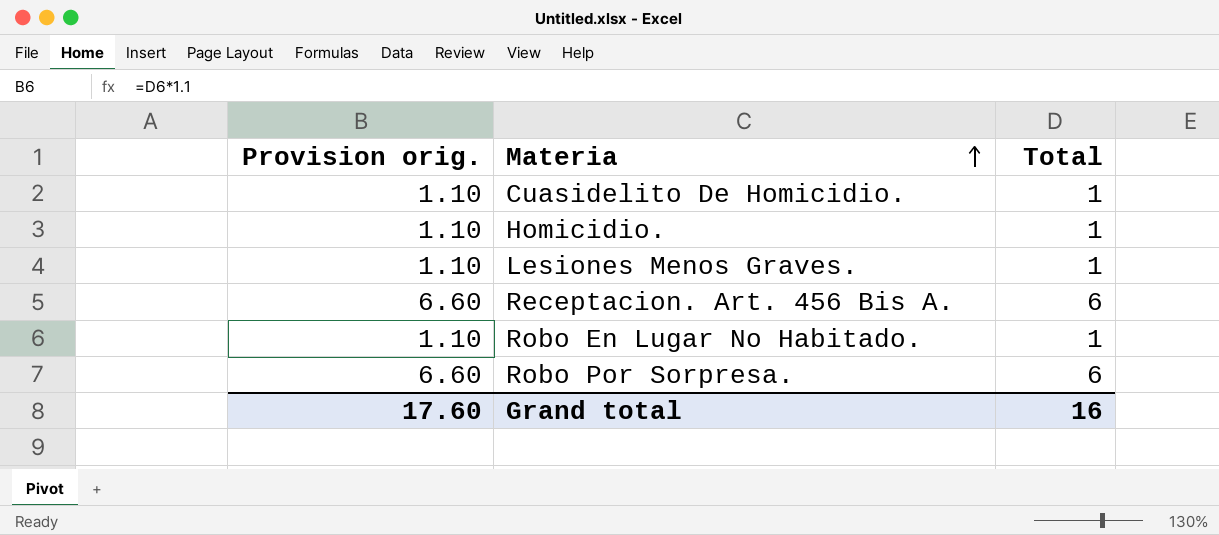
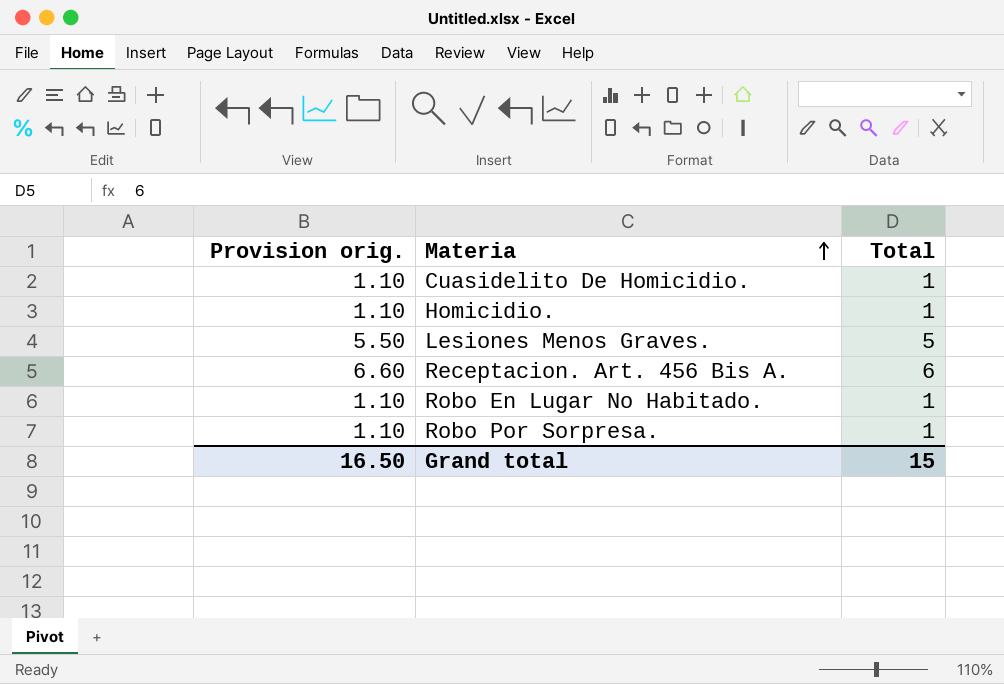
Lesiones Menos Graves. | Provision orig.: 1.10 -> 5.50
Lesiones Menos Graves. | Total: 1 -> 5
Robo Por Sorpresa. | Provision orig.: 6.60 -> 1.10
Robo Por Sorpresa. | Total: 6 -> 1
Grand total | Provision orig.: 17.60 -> 16.50
Grand total | Total: 16 -> 15

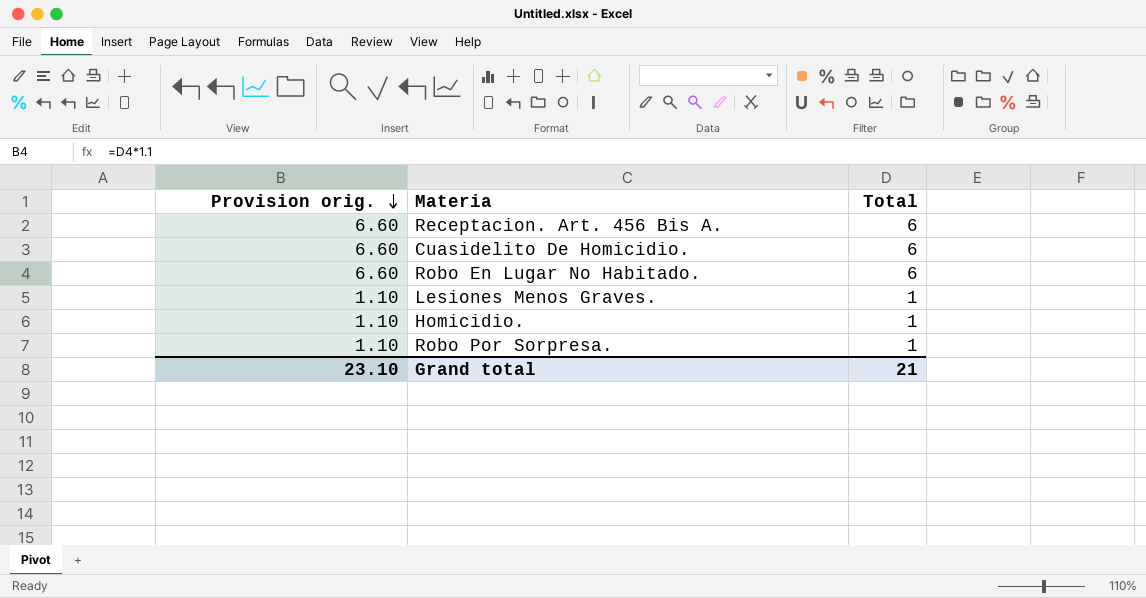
row order: Materia ascending -> Provision orig. descending
Cuasidelito De Homicidio. | Provision orig.: 1.10 -> 6.60
Cuasidelito De Homicidio. | Total: 1 -> 6
Robo En Lugar No Habitado. | Provision orig.: 1.10 -> 6.60
Robo En Lugar No Habitado. | Total: 1 -> 6
Lesiones Menos Graves. | Provision orig.: 5.50 -> 1.10
Lesiones Menos Graves. | Total: 5 -> 1
Grand total | Provision orig.: 16.50 -> 23.10
Grand total | Total: 15 -> 21

